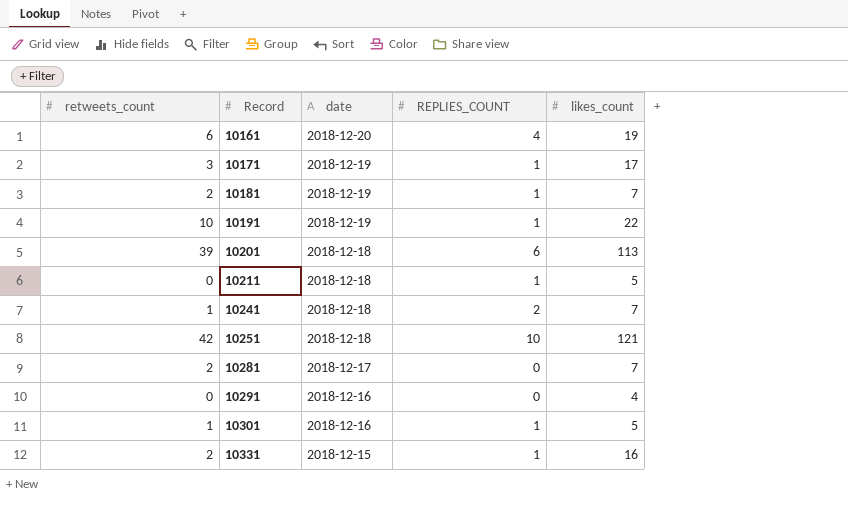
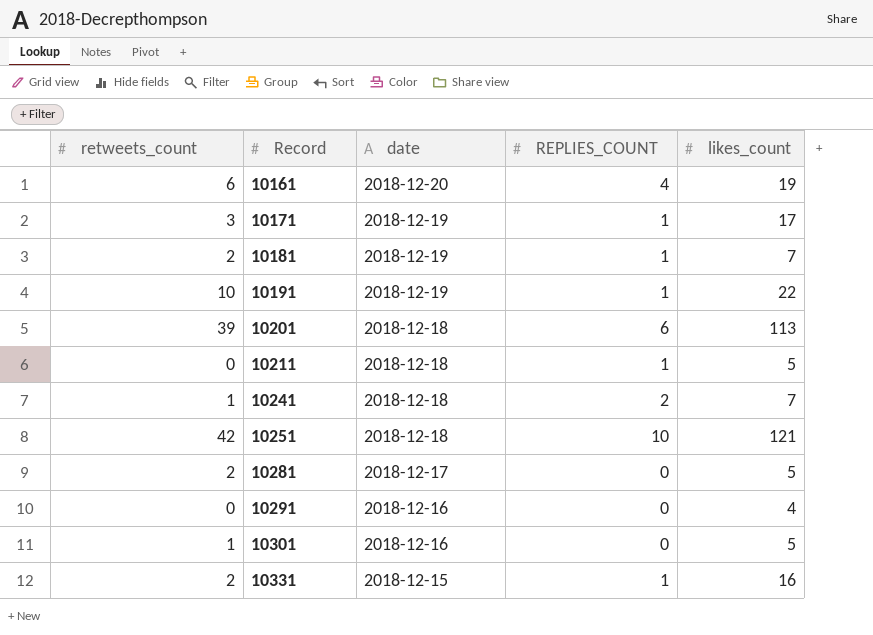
10281 | likes_count: 7 -> 5
10301 | REPLIES_COUNT: 1 -> 0

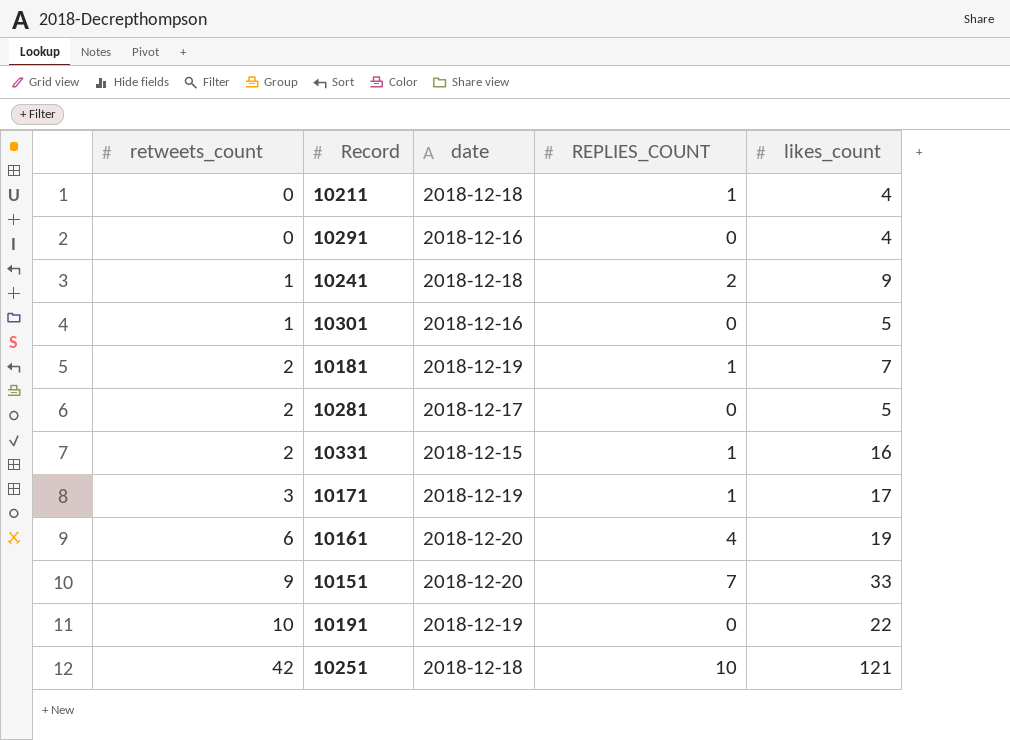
row order: Record ascending -> retweets_count ascending
row 10201: 39 | 2018-12-18 | 6 | 113 -> none
10211 | likes_count: 5 -> 4
10241 | likes_count: 7 -> 9
row 10151: none -> 9 | 2018-12-20 | 7 | 33
10191 | REPLIES_COUNT: 1 -> 0

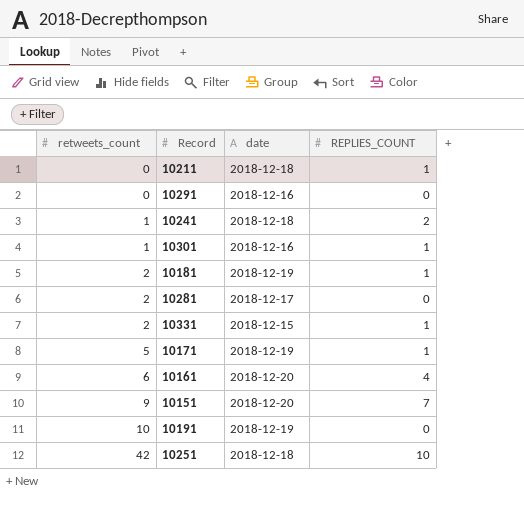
column likes_count | position: 5 -> none
10301 | REPLIES_COUNT: 0 -> 1
10171 | retweets_count: 3 -> 5

